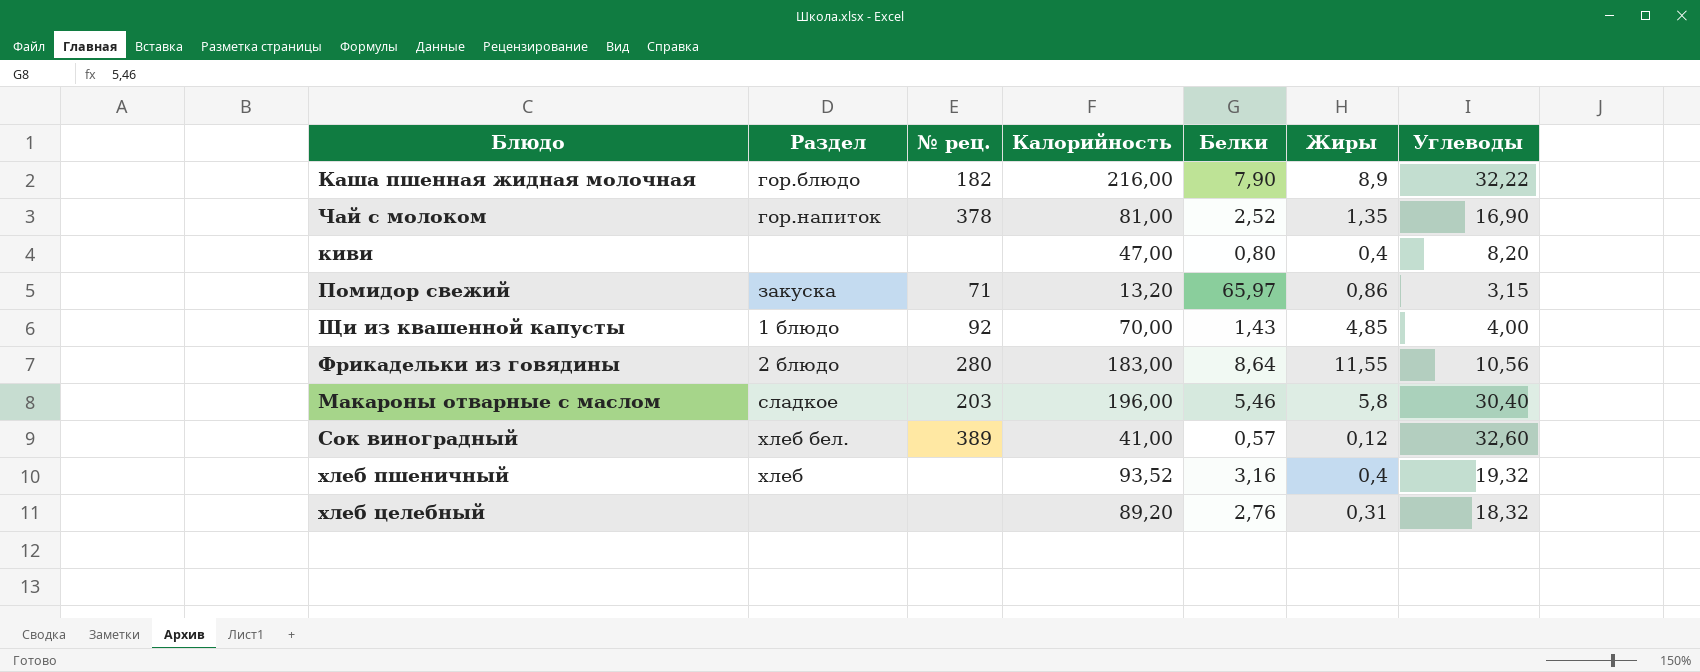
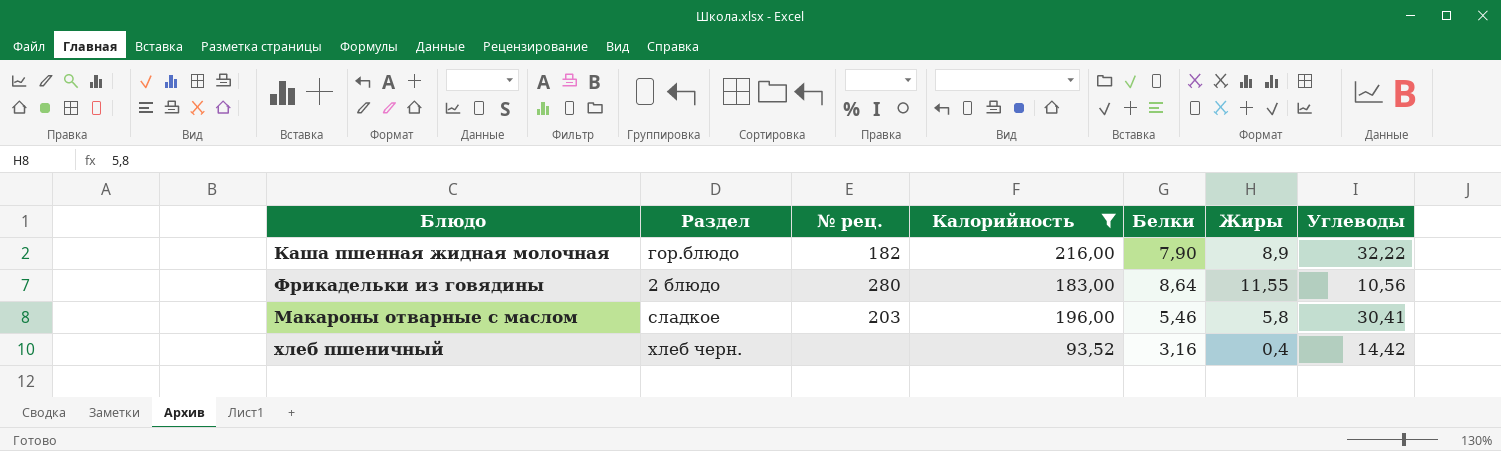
filter: none -> Калорийность >= 93,52
Макароны отварные с маслом | Углеводы: 30,40 -> 30,41
хлеб пшеничный | Раздел: хлеб -> хлеб черн.
хлеб пшеничный | Углеводы: 19,32 -> 14,42

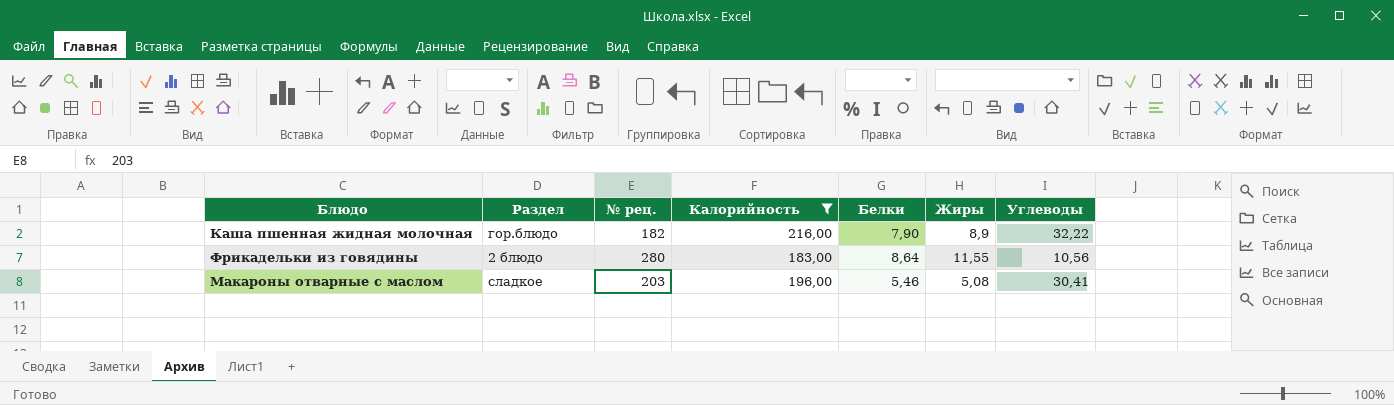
row хлеб пшеничный: хлеб черн. | none | 93,52 | 3,16 | 0,4 | 14,42 -> none
Макароны отварные с маслом | Жиры: 5,8 -> 5,08

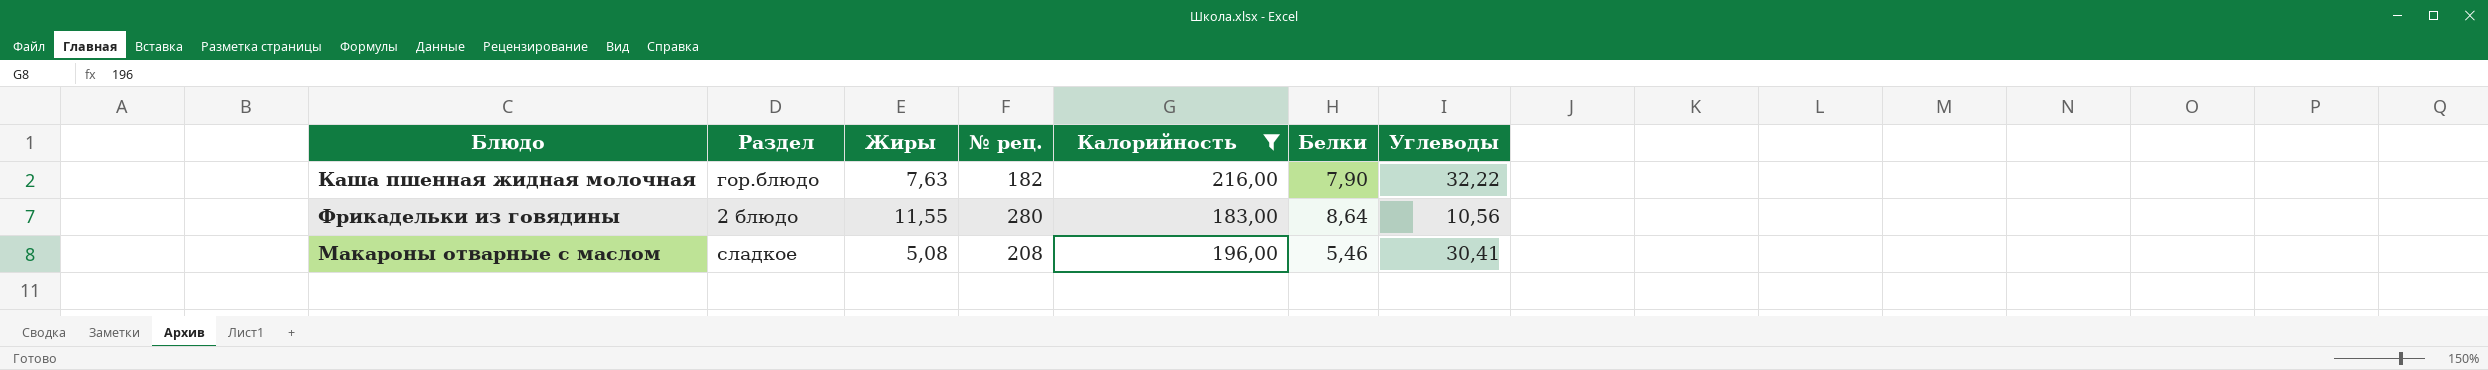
column Жиры | position: 6 -> 3
Каша пшенная жидная молочная | Жиры: 8,9 -> 7,63
Макароны отварные с маслом | № рец.: 203 -> 208

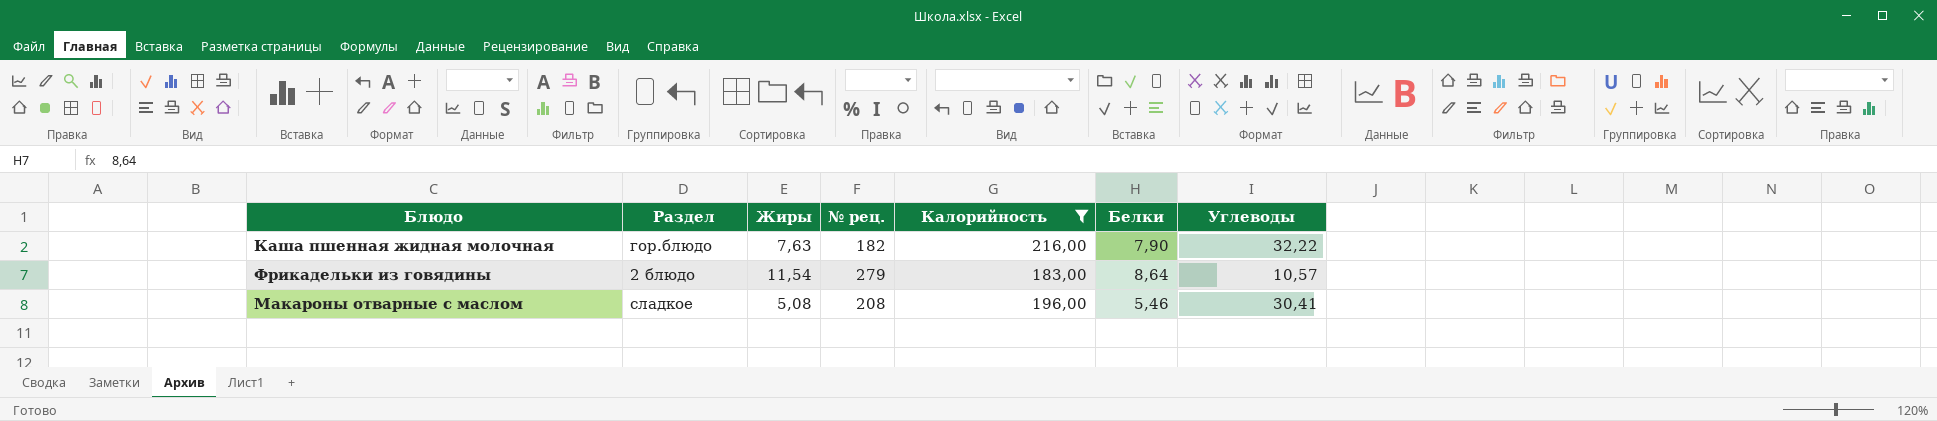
Фрикадельки из говядины | Жиры: 11,55 -> 11,54
Фрикадельки из говядины | № рец.: 280 -> 279
Фрикадельки из говядины | Углеводы: 10,56 -> 10,57

